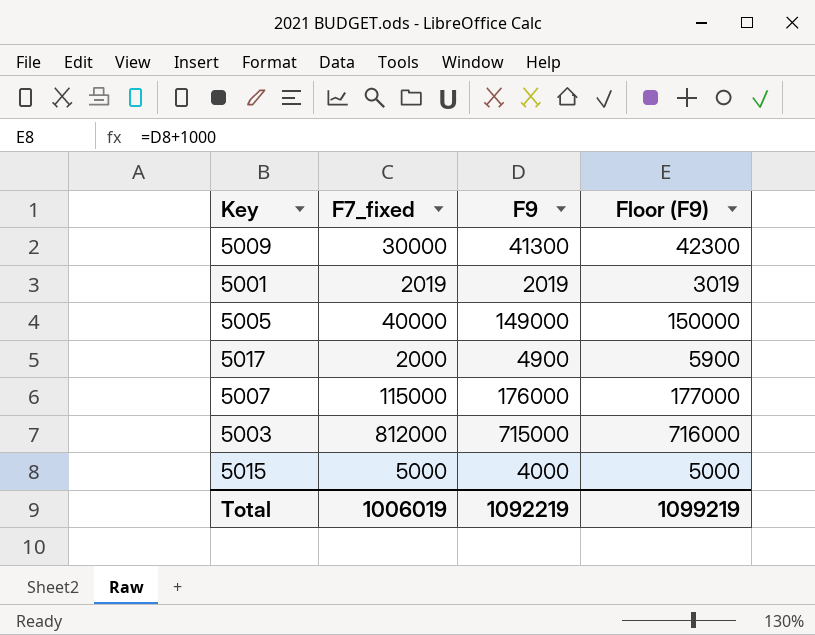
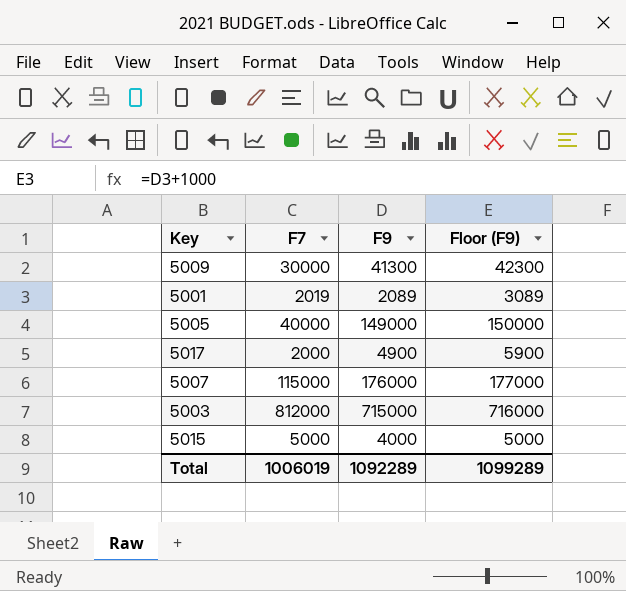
column name: F7_fixed -> F7
5001 | F9: 2019 -> 2089
5001 | Floor (F9): 3019 -> 3089
Total | F9: 1092219 -> 1092289
Total | Floor (F9): 1099219 -> 1099289

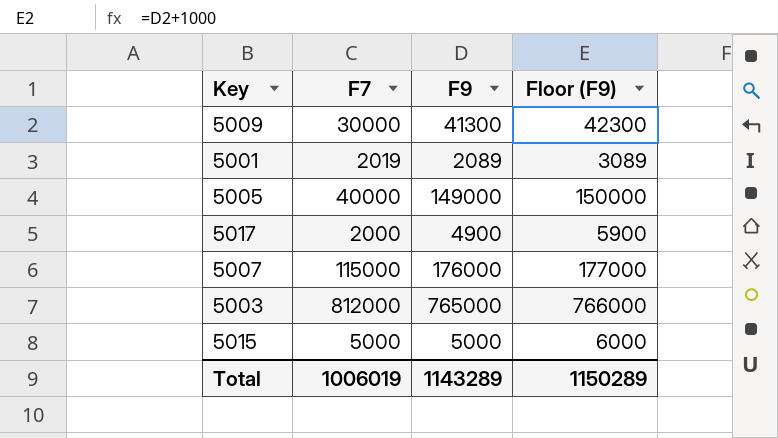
5003 | F9: 715000 -> 765000
5003 | Floor (F9): 716000 -> 766000
5015 | F9: 4000 -> 5000
5015 | Floor (F9): 5000 -> 6000
Total | F9: 1092289 -> 1143289
Total | Floor (F9): 1099289 -> 1150289

